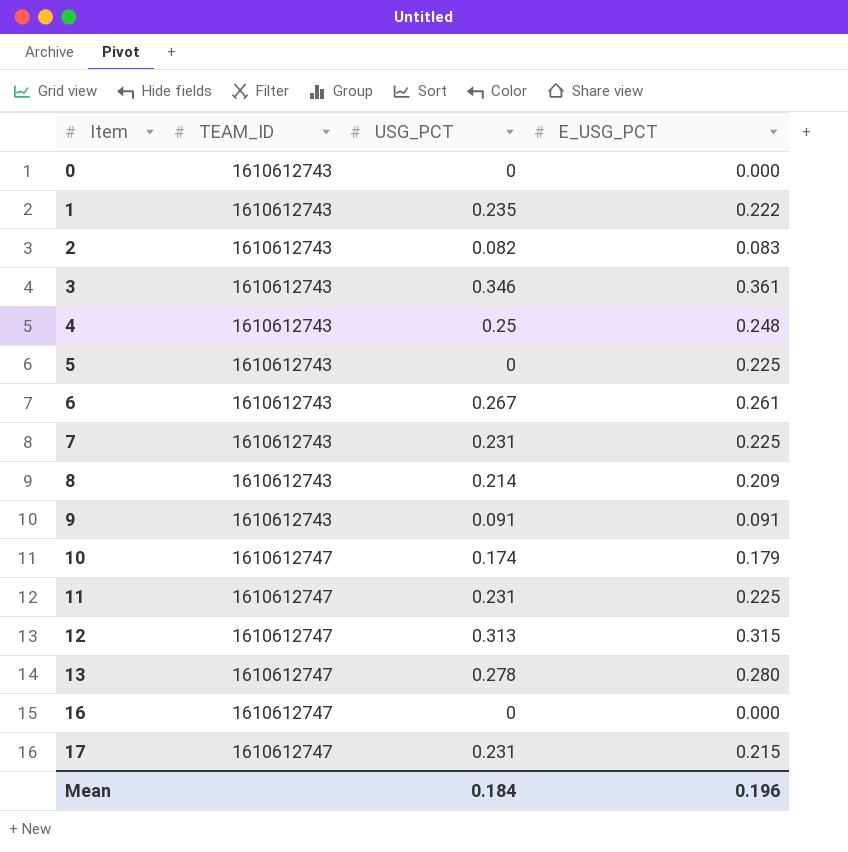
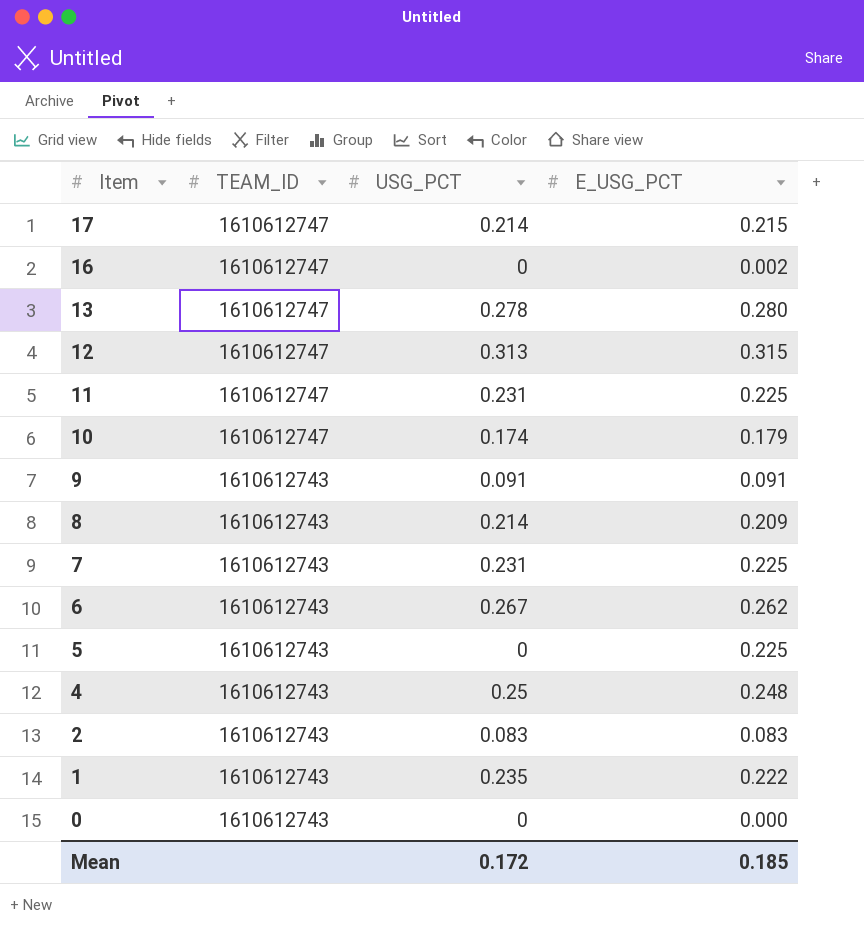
row order: Item ascending -> Item descending
row 3: 1610612743 | 0.346 | 0.361 -> none
17 | USG_PCT: 0.231 -> 0.214
16 | E_USG_PCT: 0.000 -> 0.002
6 | E_USG_PCT: 0.261 -> 0.262
2 | USG_PCT: 0.082 -> 0.083
Mean | USG_PCT: 0.184 -> 0.172
Mean | E_USG_PCT: 0.196 -> 0.185

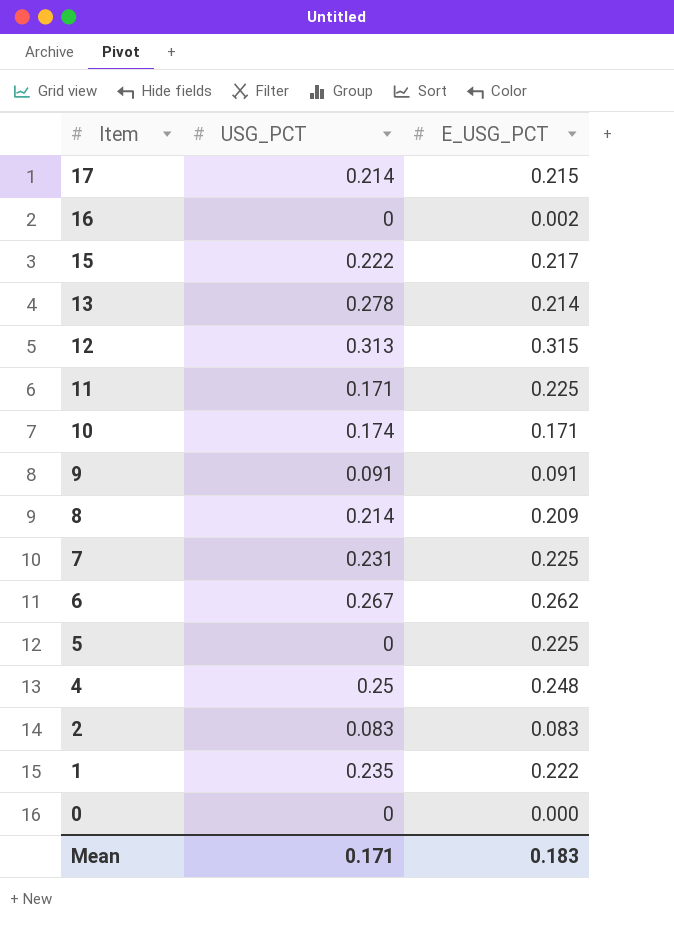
column TEAM_ID | position: 2 -> none
row 15: none -> 0.222 | 0.217
13 | E_USG_PCT: 0.280 -> 0.214
11 | USG_PCT: 0.231 -> 0.171
10 | E_USG_PCT: 0.179 -> 0.171
Mean | USG_PCT: 0.172 -> 0.171
Mean | E_USG_PCT: 0.185 -> 0.183

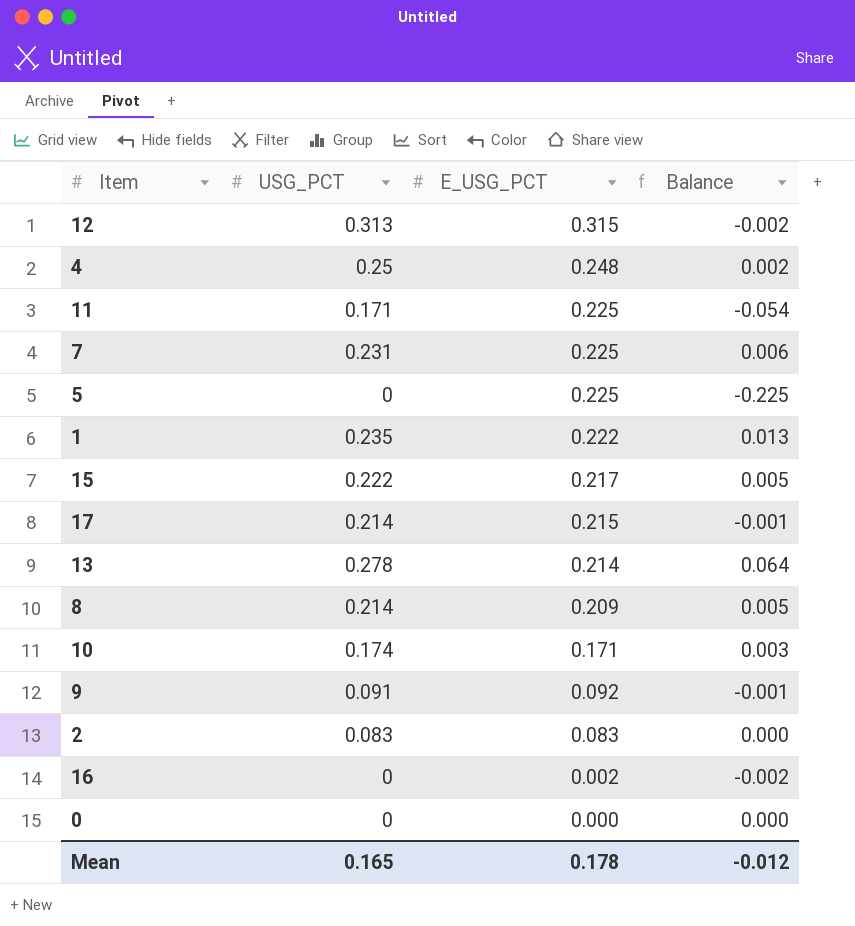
row order: Item descending -> E_USG_PCT descending
column Balance | formula: none -> [USG_PCT] - [E_USG_PCT]
row 6: 0.267 | 0.262 -> none
9 | E_USG_PCT: 0.091 -> 0.092
Mean | USG_PCT: 0.171 -> 0.165
Mean | E_USG_PCT: 0.183 -> 0.178

